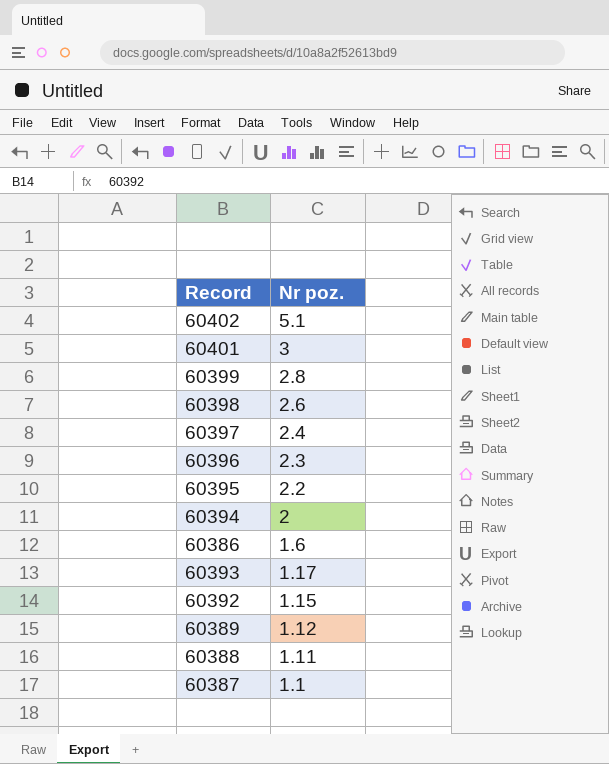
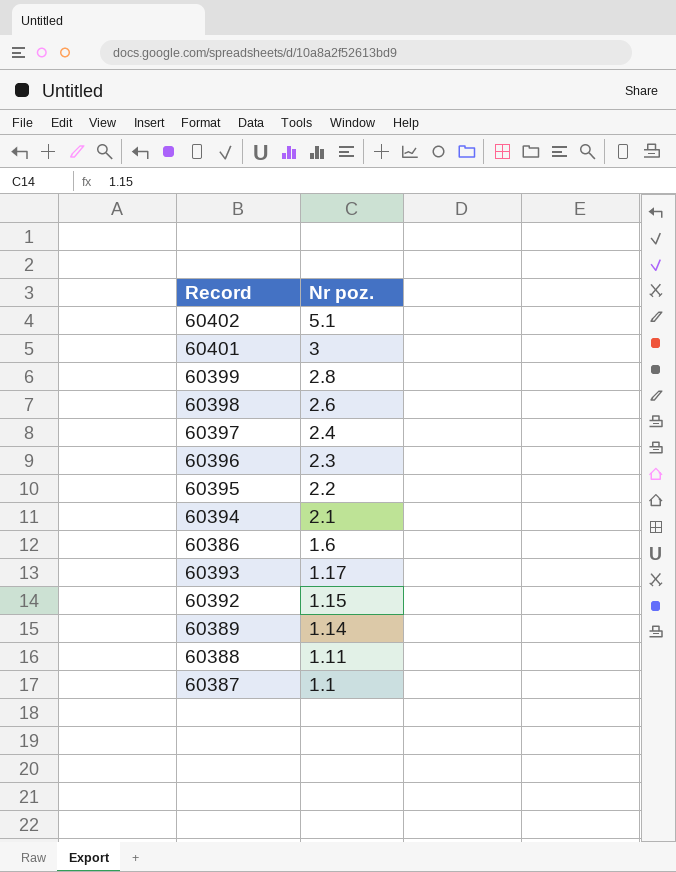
60394 | Nr poz.: 2 -> 2.1
60389 | Nr poz.: 1.12 -> 1.14

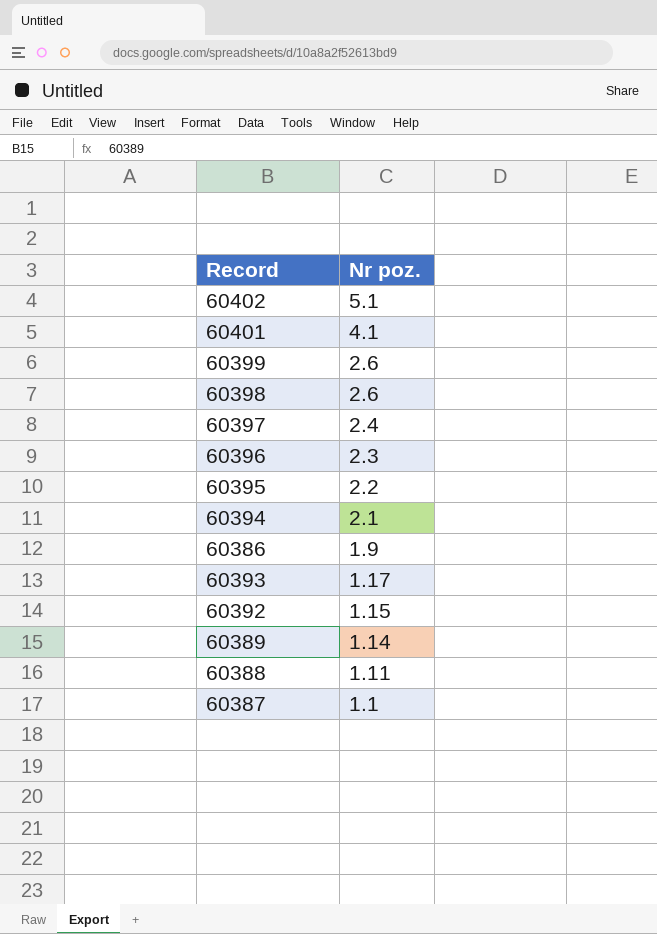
60401 | Nr poz.: 3 -> 4.1
60399 | Nr poz.: 2.8 -> 2.6
60386 | Nr poz.: 1.6 -> 1.9

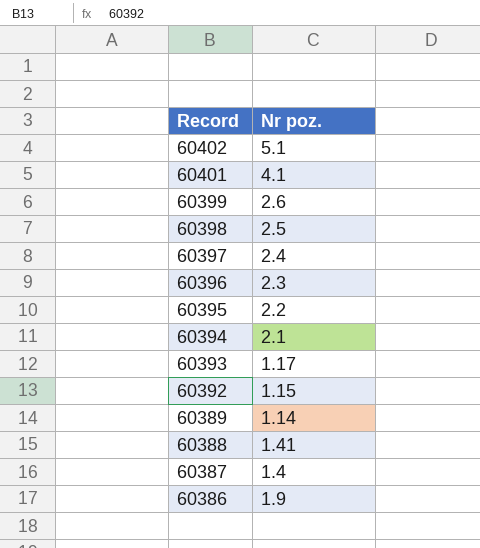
row order: Nr poz. descending -> Record descending
60398 | Nr poz.: 2.6 -> 2.5
60388 | Nr poz.: 1.11 -> 1.41
60387 | Nr poz.: 1.1 -> 1.4

